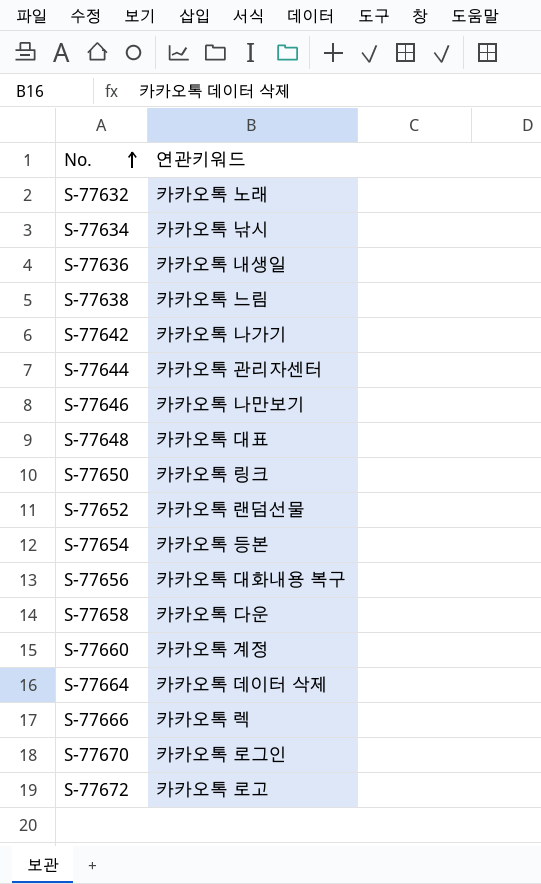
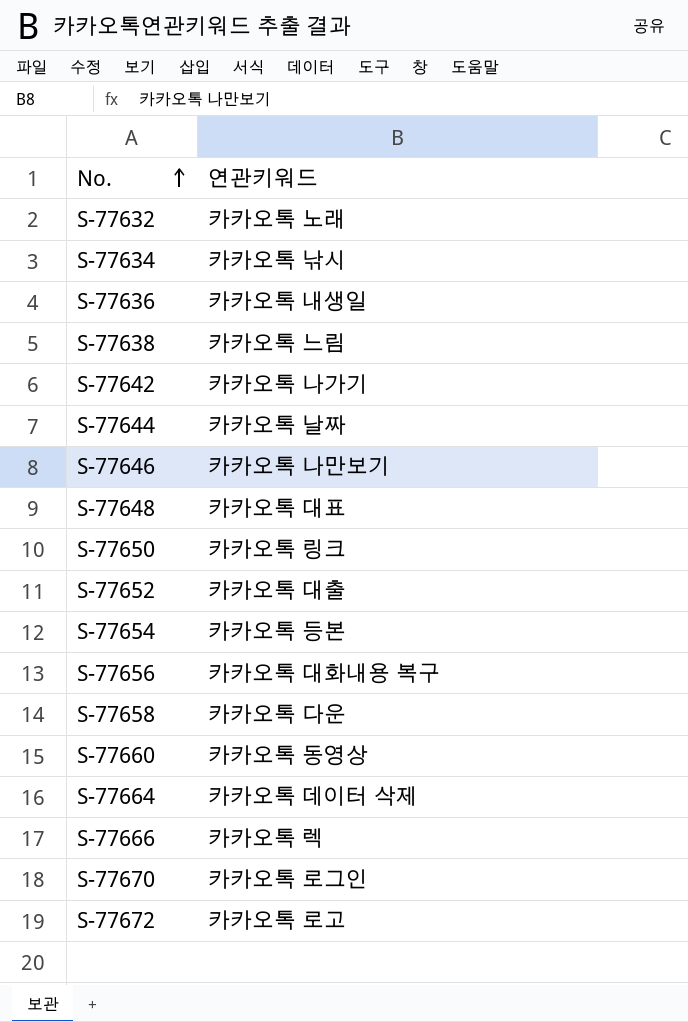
S-77644 | 연관키워드: 카카오톡 관리자센터 -> 카카오톡 날짜
S-77652 | 연관키워드: 카카오톡 랜덤선물 -> 카카오톡 대출
S-77660 | 연관키워드: 카카오톡 계정 -> 카카오톡 동영상

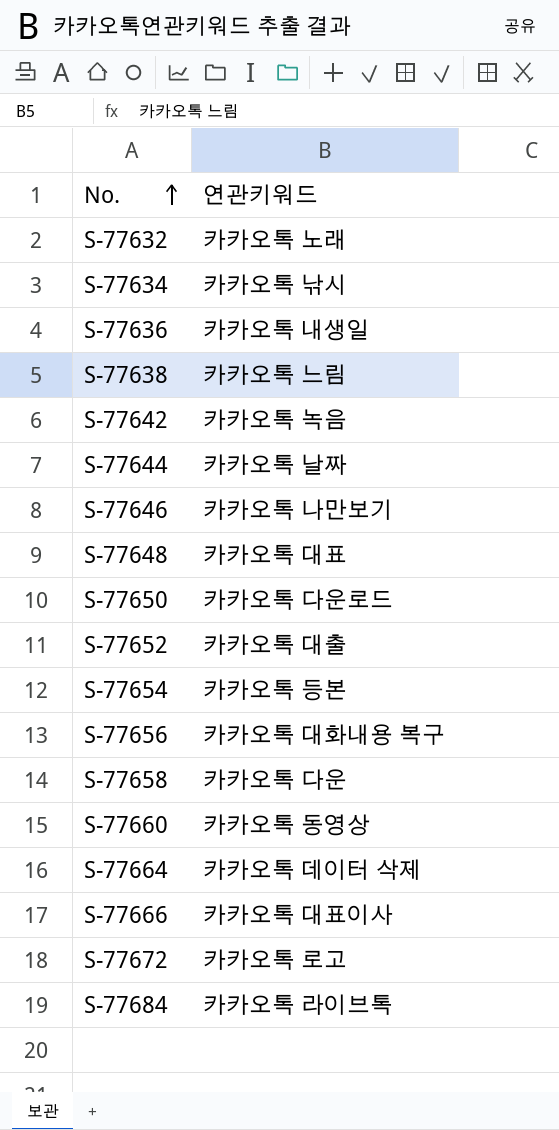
row S-77670: 카카오톡 로그인 -> none
S-77642 | 연관키워드: 카카오톡 나가기 -> 카카오톡 녹음
S-77650 | 연관키워드: 카카오톡 링크 -> 카카오톡 다운로드
S-77666 | 연관키워드: 카카오톡 렉 -> 카카오톡 대표이사
row S-77684: none -> 카카오톡 라이브톡

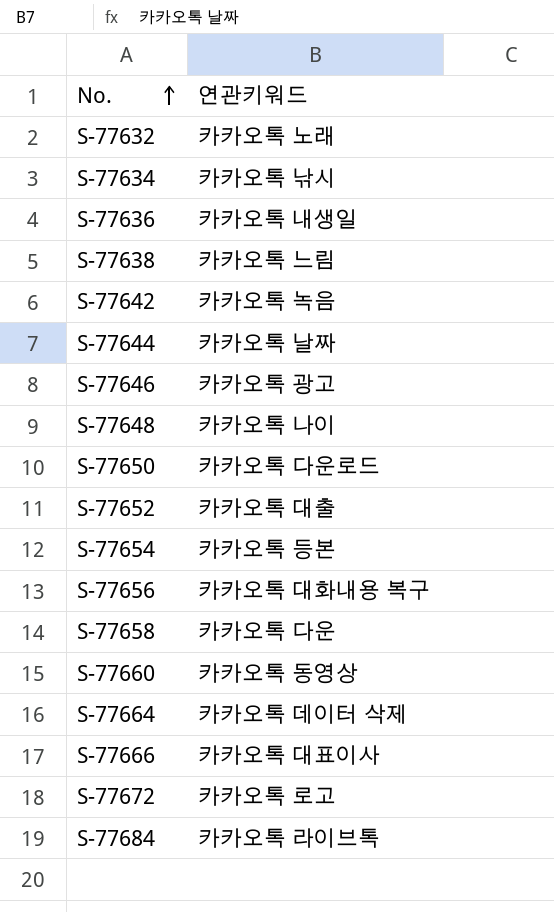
S-77646 | 연관키워드: 카카오톡 나만보기 -> 카카오톡 광고
S-77648 | 연관키워드: 카카오톡 대표 -> 카카오톡 나이

